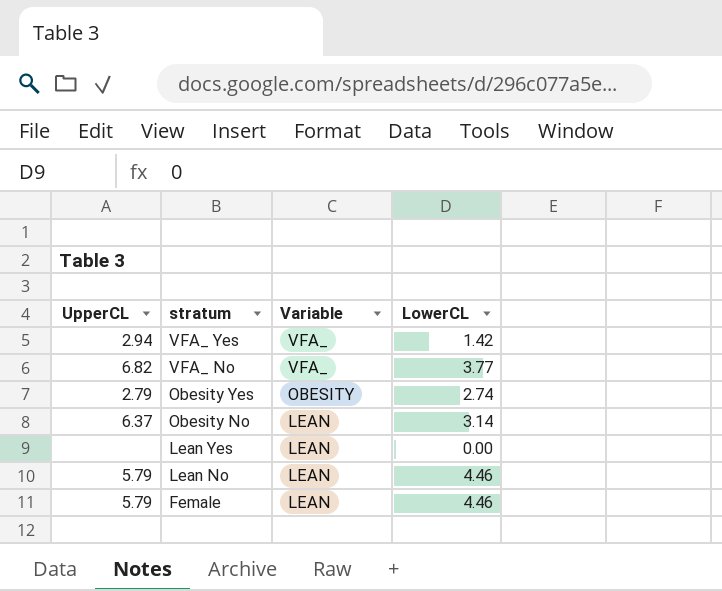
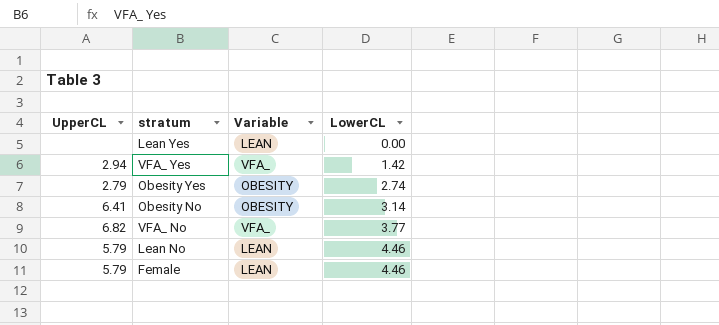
row order: stratum descending -> LowerCL ascending
Obesity No | UpperCL: 6.37 -> 6.41
Obesity No | Variable: LEAN -> OBESITY

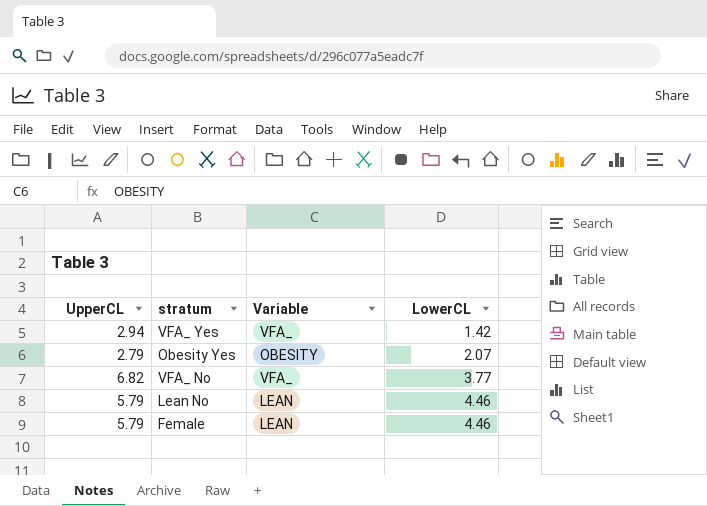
row Lean Yes: none | LEAN | 0.00 -> none
row Obesity No: 6.41 | OBESITY | 3.14 -> none
Obesity Yes | LowerCL: 2.74 -> 2.07

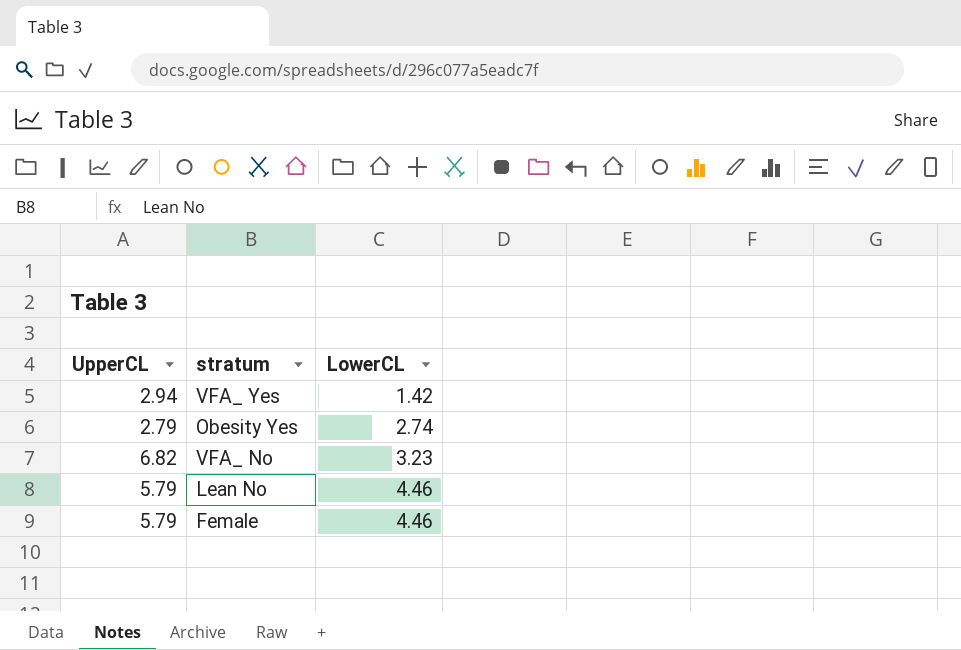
column Variable | position: 3 -> none
Obesity Yes | LowerCL: 2.07 -> 2.74
VFA_ No | LowerCL: 3.77 -> 3.23

